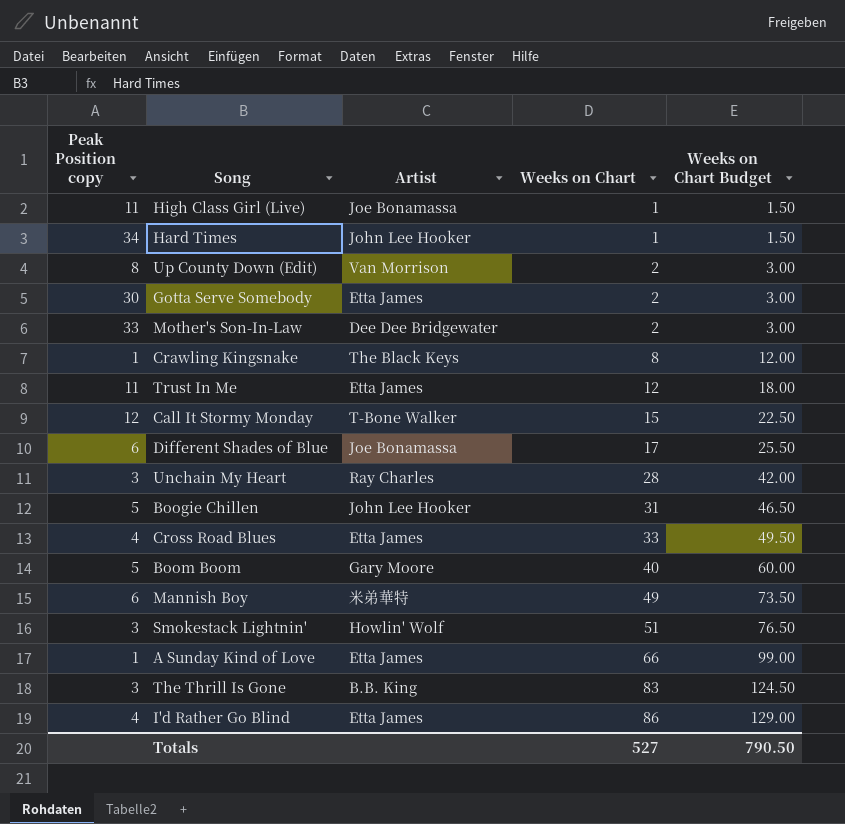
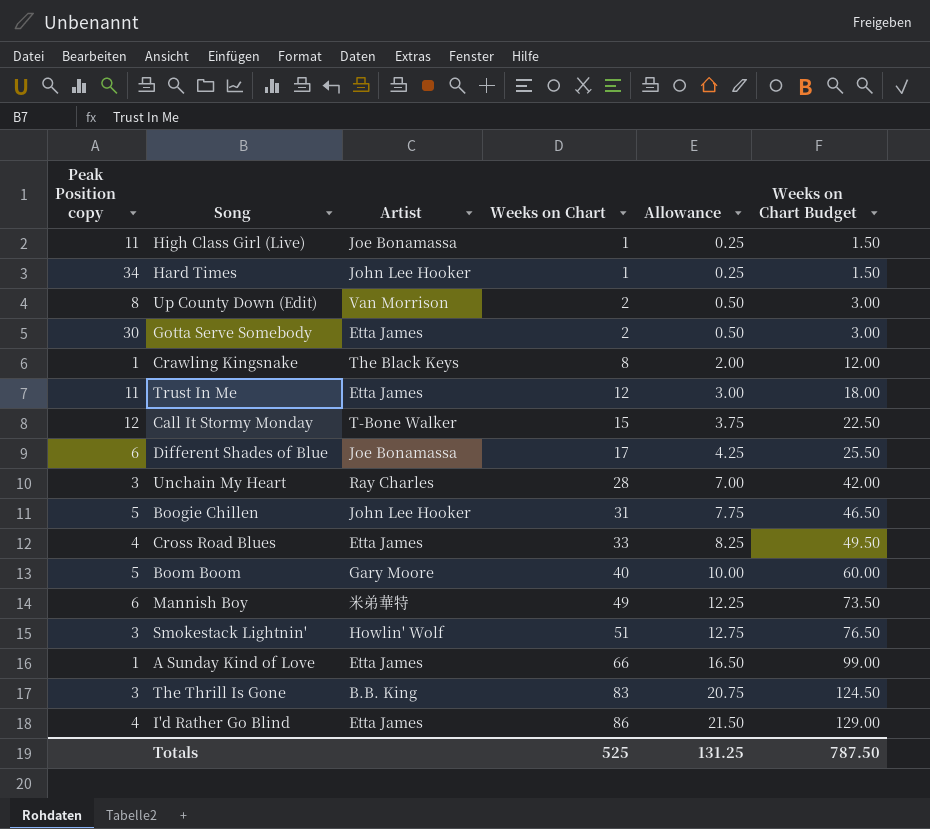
column Allowance | formula: none -> [Weeks on Chart] * 0.25
row Mother's Son-In-Law: 33 | Dee Dee Bridgewater | 2 | 3.00 -> none
Totals | Weeks on Chart: 527 -> 525
Totals | Weeks on Chart Budget: 790.50 -> 787.50

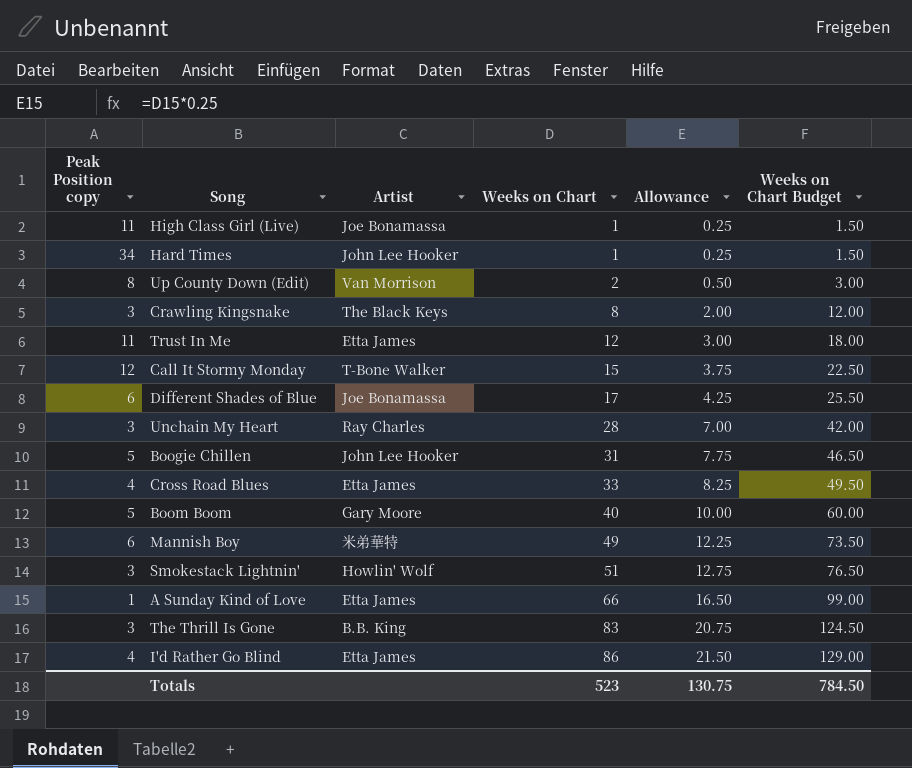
row Gotta Serve Somebody: 30 | Etta James | 2 | 0.50 | 3.00 -> none
Crawling Kingsnake | Peak Position copy: 1 -> 3
Totals | Weeks on Chart: 525 -> 523
Totals | Allowance: 131.25 -> 130.75
Totals | Weeks on Chart Budget: 787.50 -> 784.50

